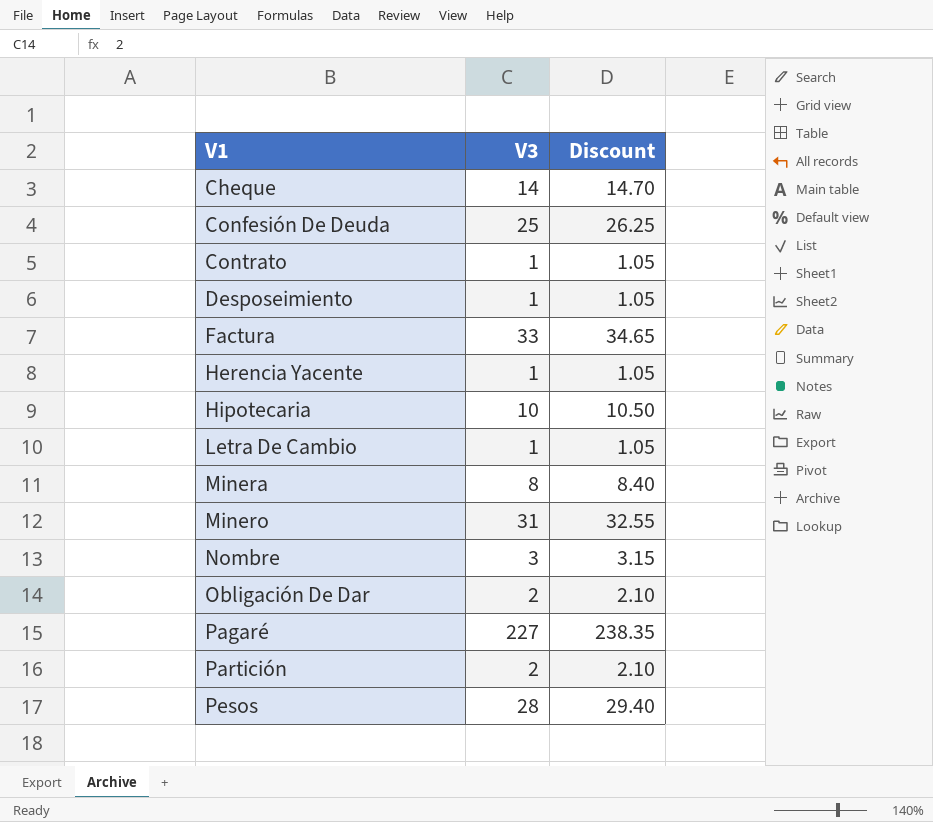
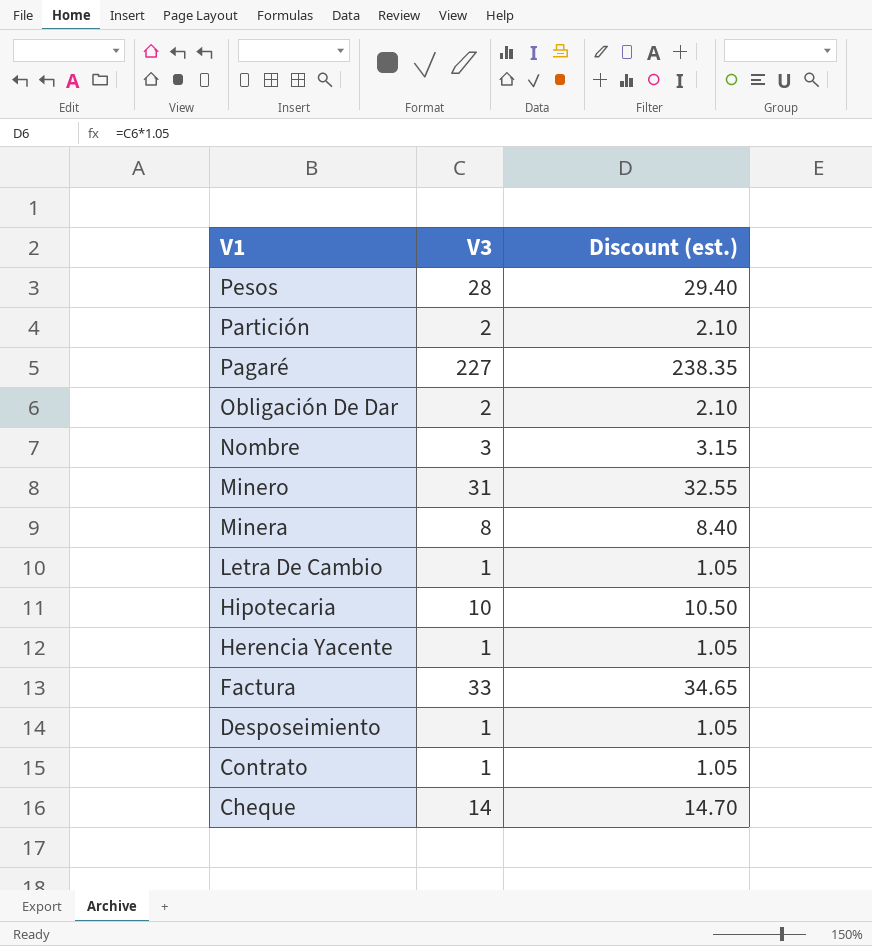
row order: V1 ascending -> V1 descending
column name: Discount -> Discount (est.)
row Confesión De Deuda: 25 | 26.25 -> none

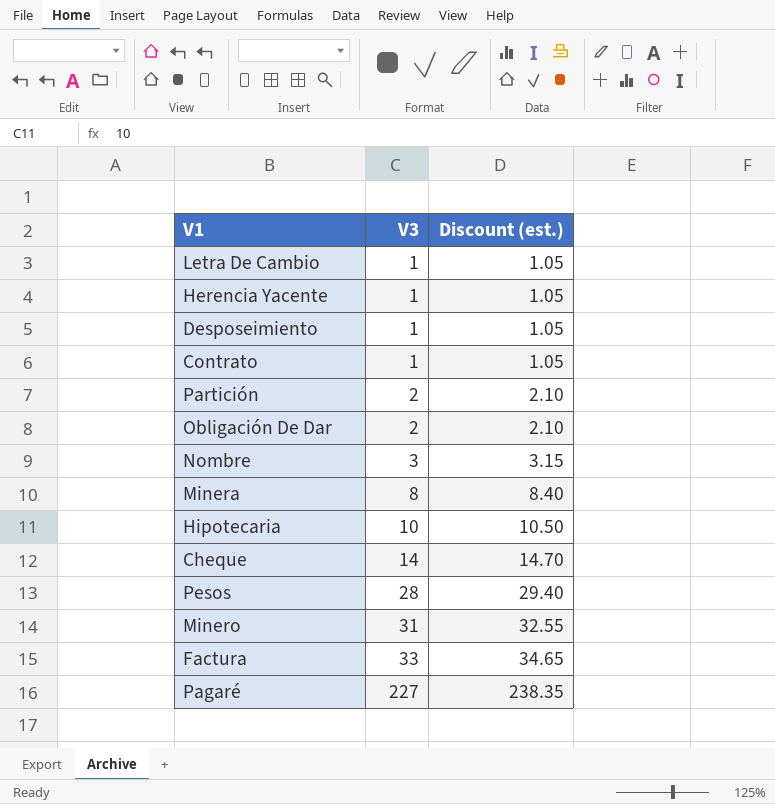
row order: V1 descending -> V3 ascending

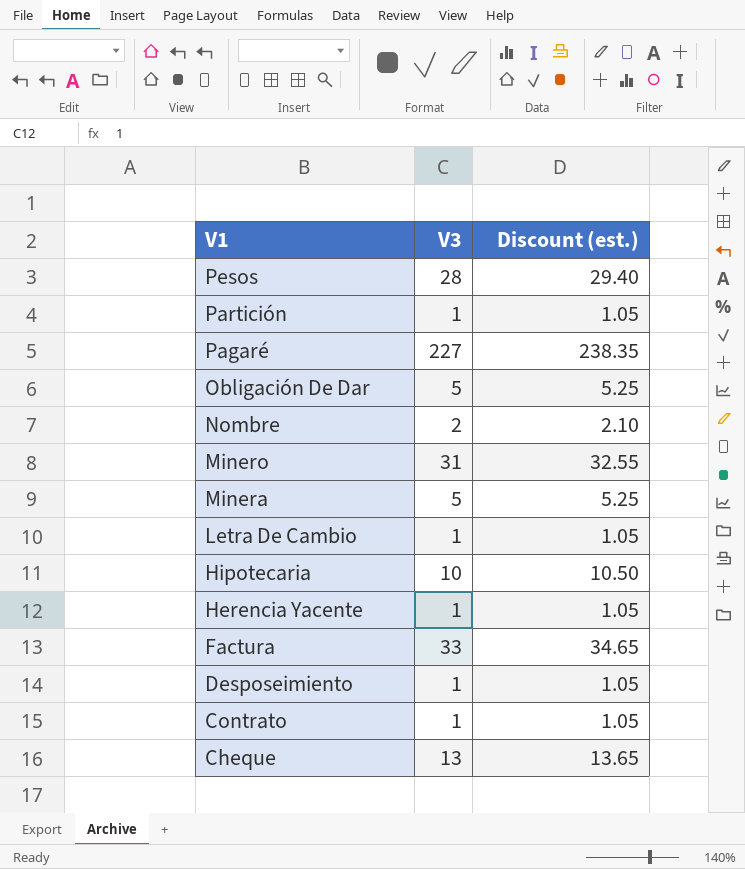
row order: V3 ascending -> V1 descending
Partición | V3: 2 -> 1
Partición | Discount (est.): 2.10 -> 1.05
Obligación De Dar | V3: 2 -> 5
Obligación De Dar | Discount (est.): 2.10 -> 5.25
Nombre | V3: 3 -> 2
Nombre | Discount (est.): 3.15 -> 2.10
Minera | V3: 8 -> 5
Minera | Discount (est.): 8.40 -> 5.25
Cheque | V3: 14 -> 13
Cheque | Discount (est.): 14.70 -> 13.65

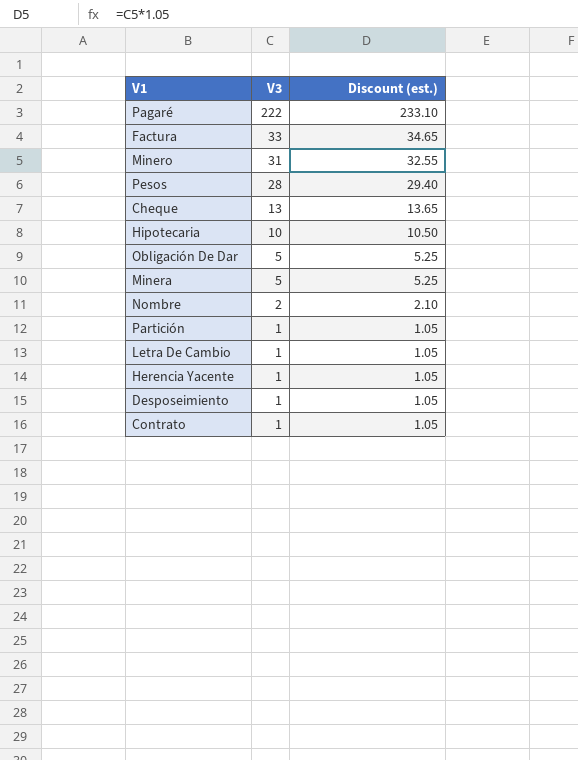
row order: V1 descending -> V3 descending
Pagaré | V3: 227 -> 222
Pagaré | Discount (est.): 238.35 -> 233.10

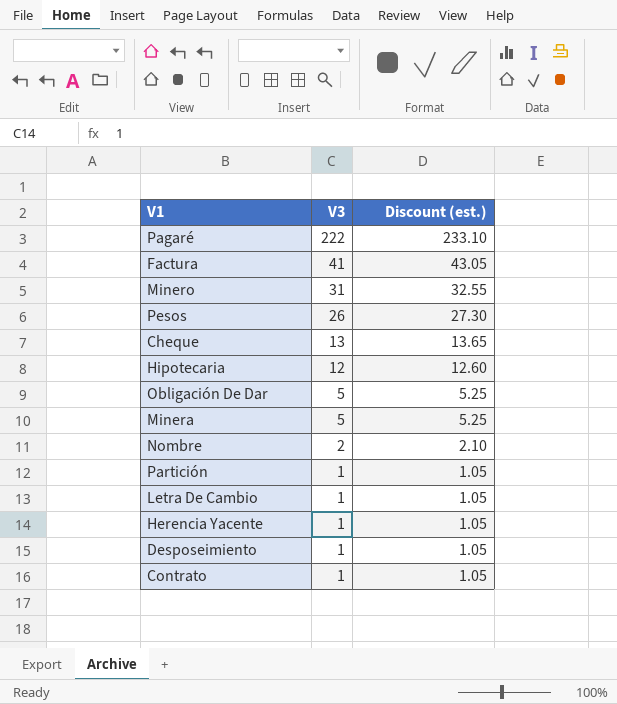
Factura | V3: 33 -> 41
Factura | Discount (est.): 34.65 -> 43.05
Pesos | V3: 28 -> 26
Pesos | Discount (est.): 29.40 -> 27.30
Hipotecaria | V3: 10 -> 12
Hipotecaria | Discount (est.): 10.50 -> 12.60

